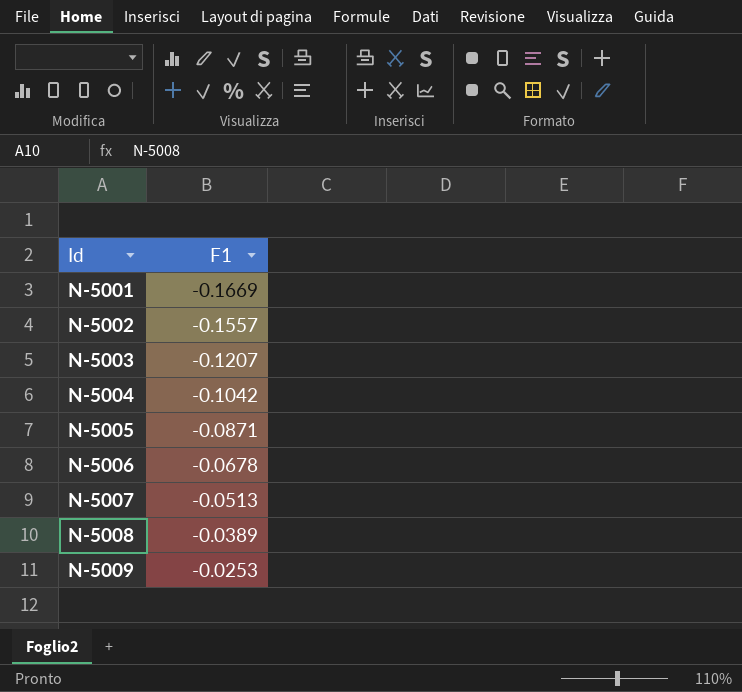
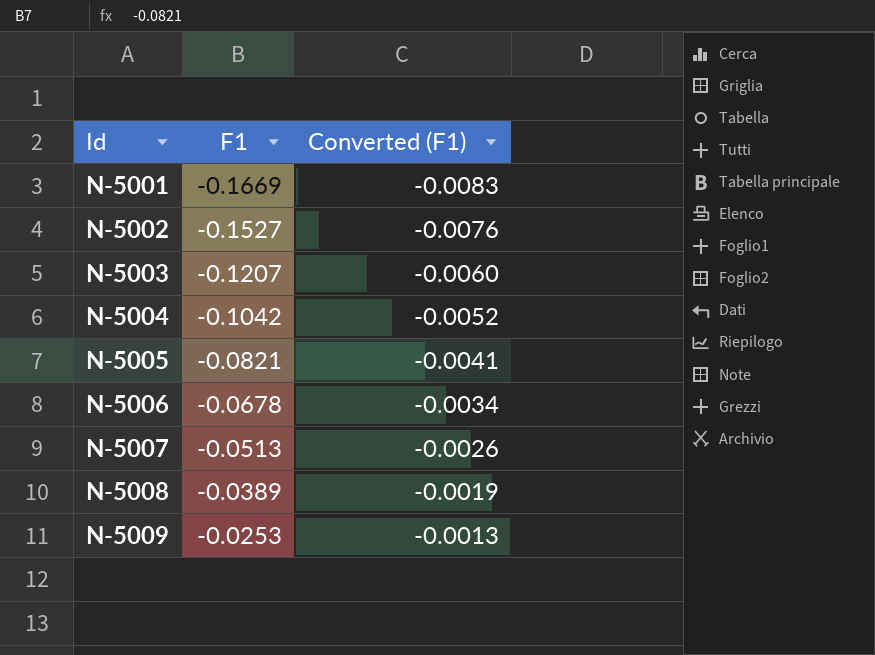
column Converted (F1) | formula: none -> [F1] * 0.05
N-5002 | F1: -0.1557 -> -0.1527
N-5005 | F1: -0.0871 -> -0.0821

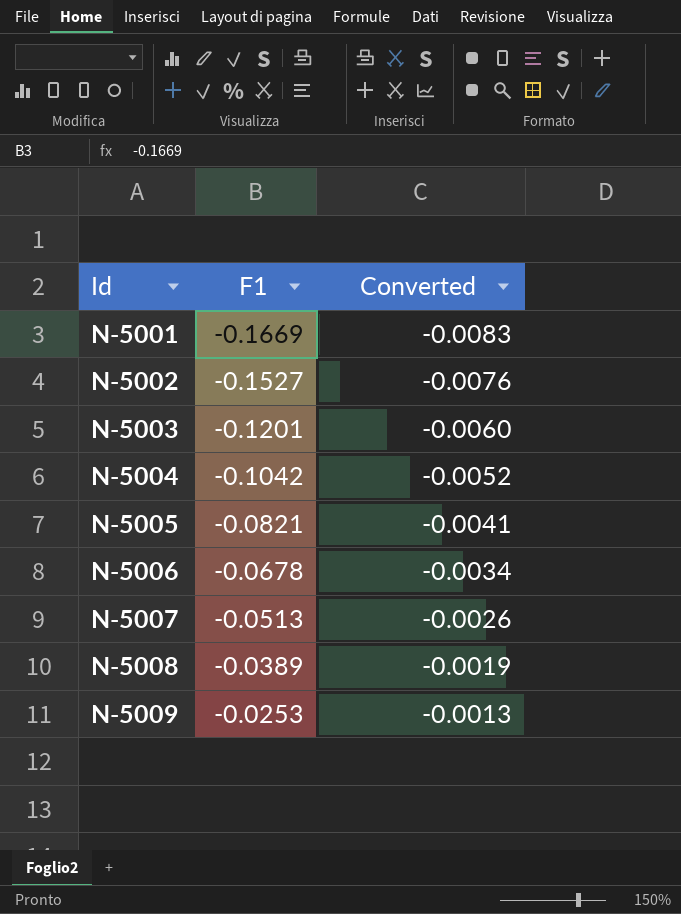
column name: Converted (F1) -> Converted
N-5003 | F1: -0.1207 -> -0.1201

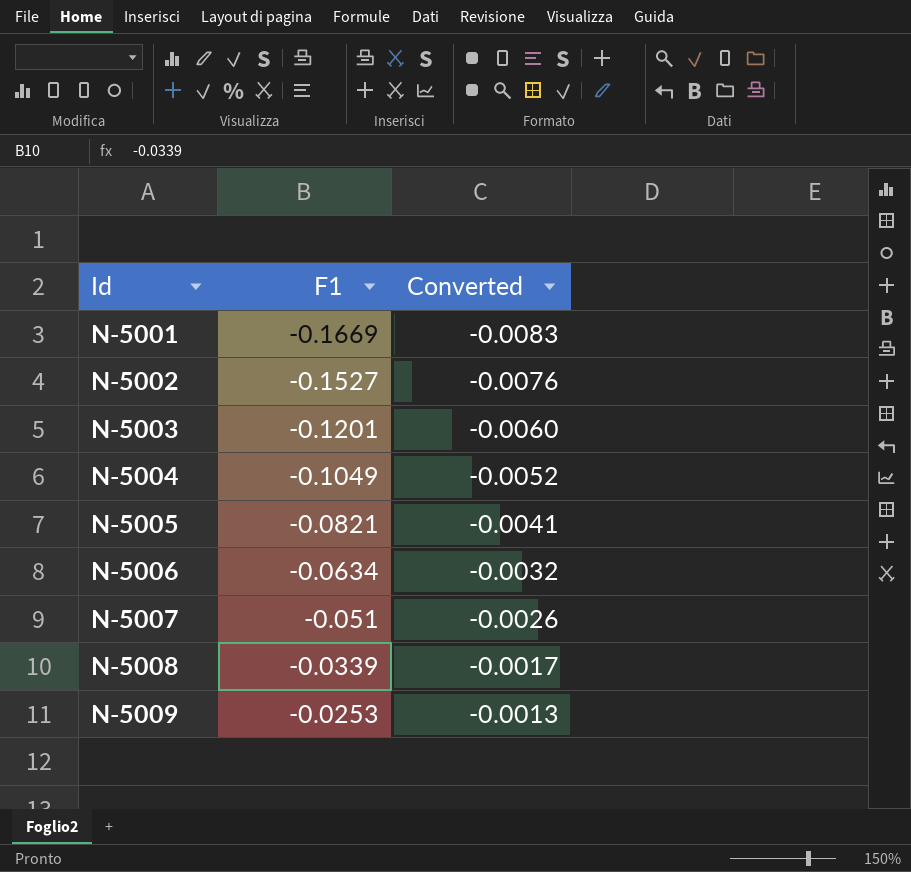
N-5004 | F1: -0.1042 -> -0.1049
N-5006 | F1: -0.0678 -> -0.0634
N-5006 | Converted: -0.0034 -> -0.0032
N-5007 | F1: -0.0513 -> -0.051
N-5008 | F1: -0.0389 -> -0.0339
N-5008 | Converted: -0.0019 -> -0.0017

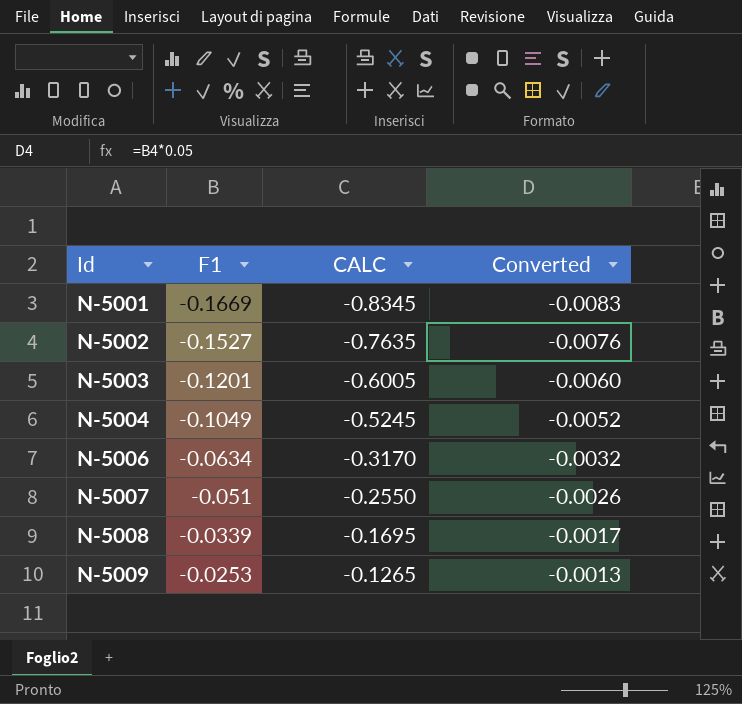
column CALC | formula: none -> [F1] * 5
row N-5005: -0.0821 | -0.0041 -> none

